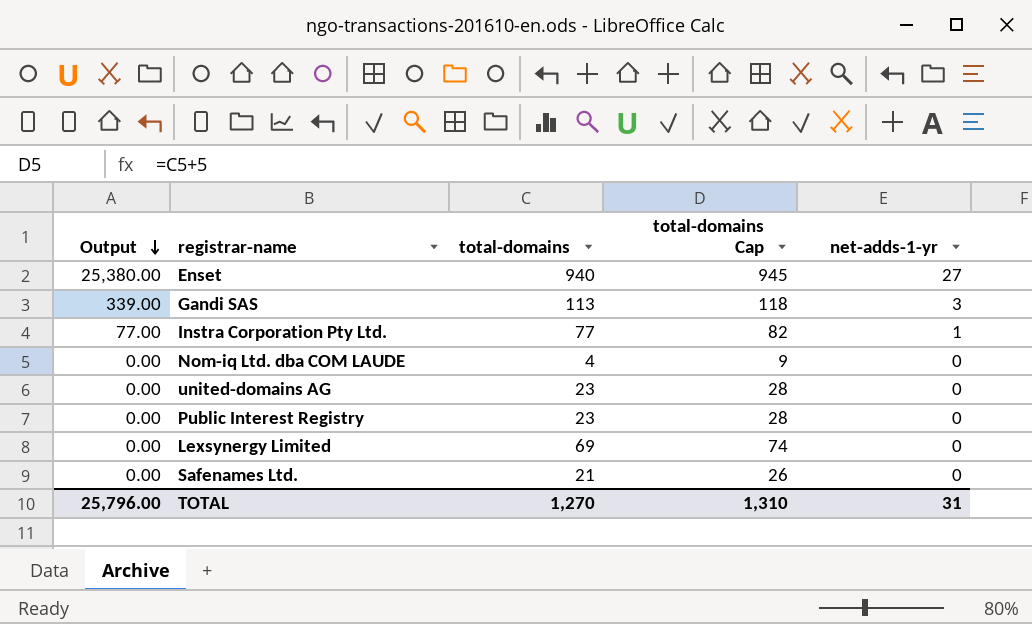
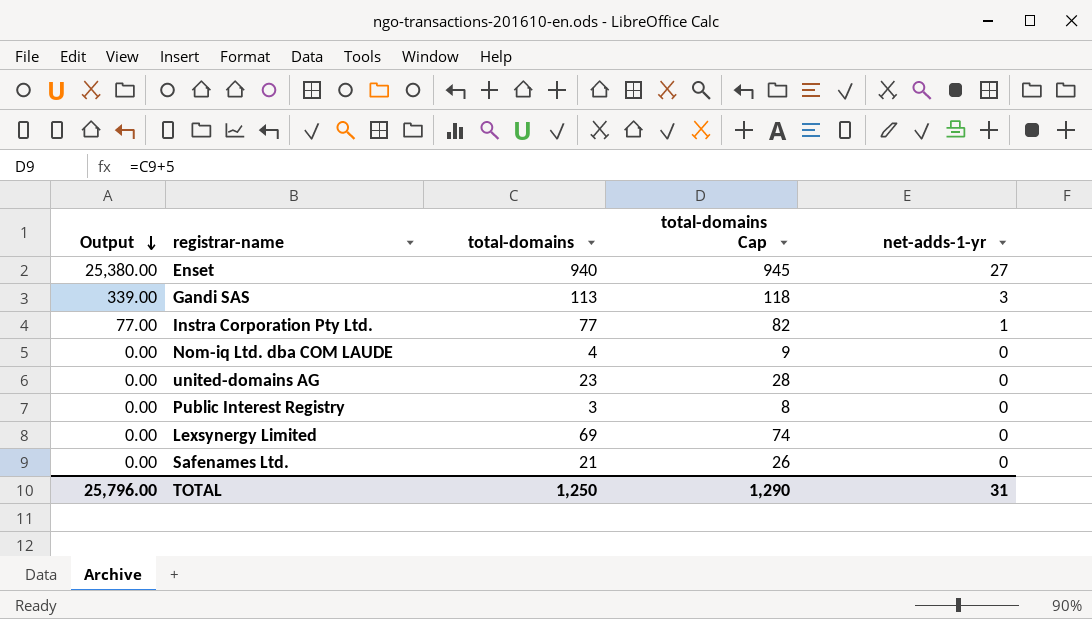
Public Interest Registry | total-domains: 23 -> 3
Public Interest Registry | total-domains Cap: 28 -> 8
TOTAL | total-domains: 1,270 -> 1,250
TOTAL | total-domains Cap: 1,310 -> 1,290

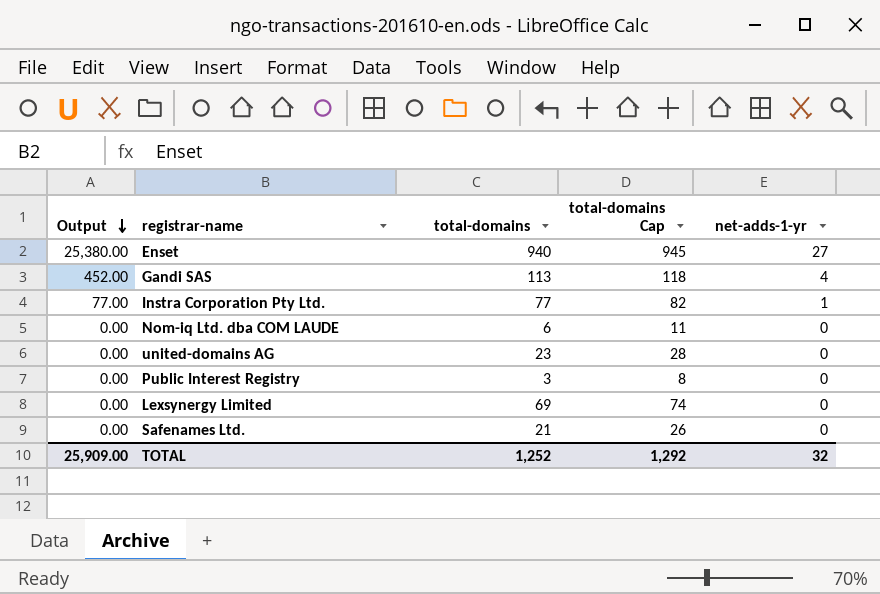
Gandi SAS | Output: 339.00 -> 452.00
Gandi SAS | net-adds-1-yr: 3 -> 4
Nom-iq Ltd. dba COM LAUDE | total-domains: 4 -> 6
Nom-iq Ltd. dba COM LAUDE | total-domains Cap: 9 -> 11
TOTAL | Output: 25,796.00 -> 25,909.00
TOTAL | total-domains: 1,250 -> 1,252
TOTAL | total-domains Cap: 1,290 -> 1,292
TOTAL | net-adds-1-yr: 31 -> 32

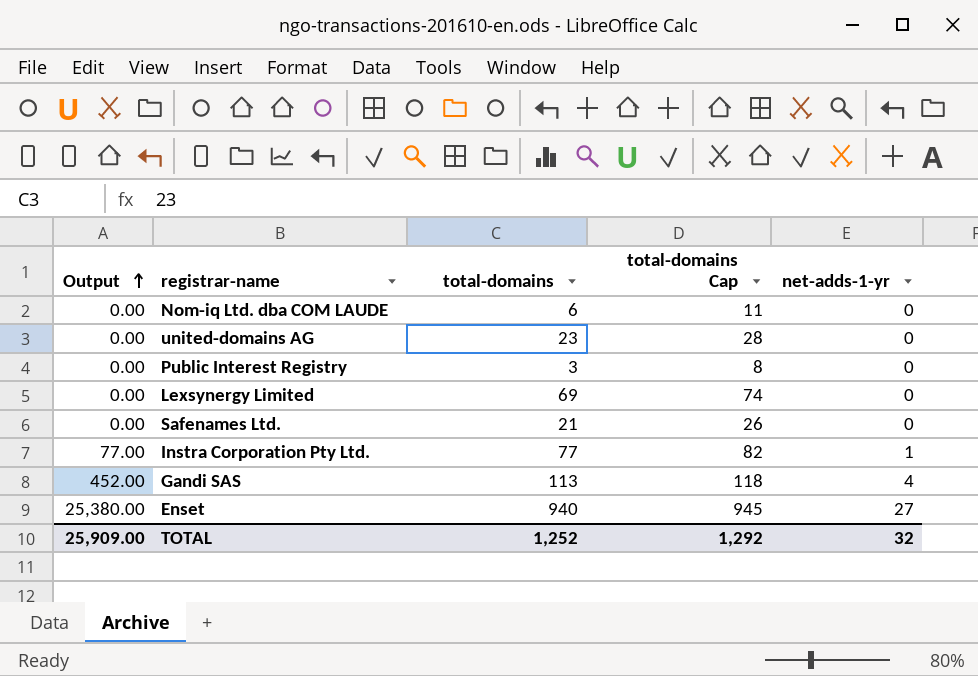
row order: Output descending -> Output ascending

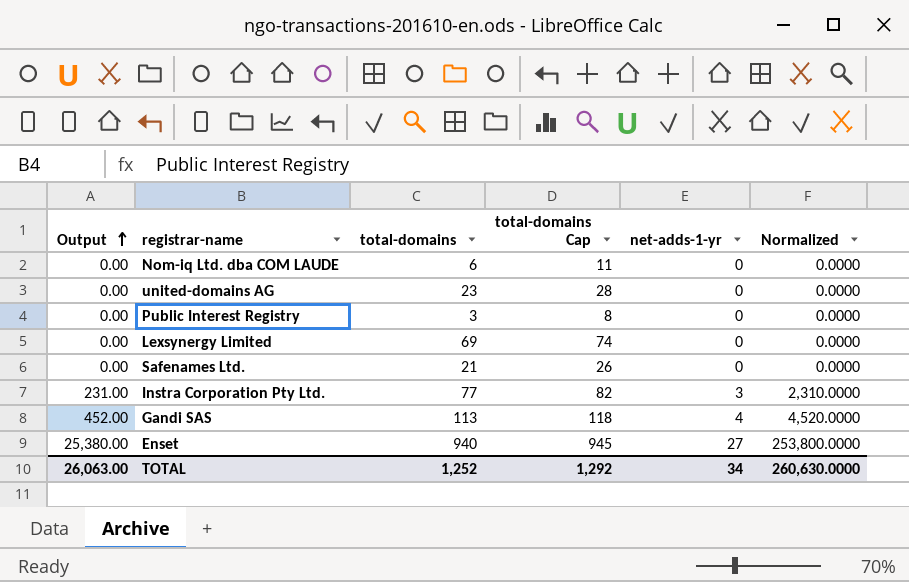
column Normalized | formula: none -> [Output] * 10
Instra Corporation Pty Ltd. | Output: 77.00 -> 231.00
Instra Corporation Pty Ltd. | net-adds-1-yr: 1 -> 3
TOTAL | Output: 25,909.00 -> 26,063.00
TOTAL | net-adds-1-yr: 32 -> 34

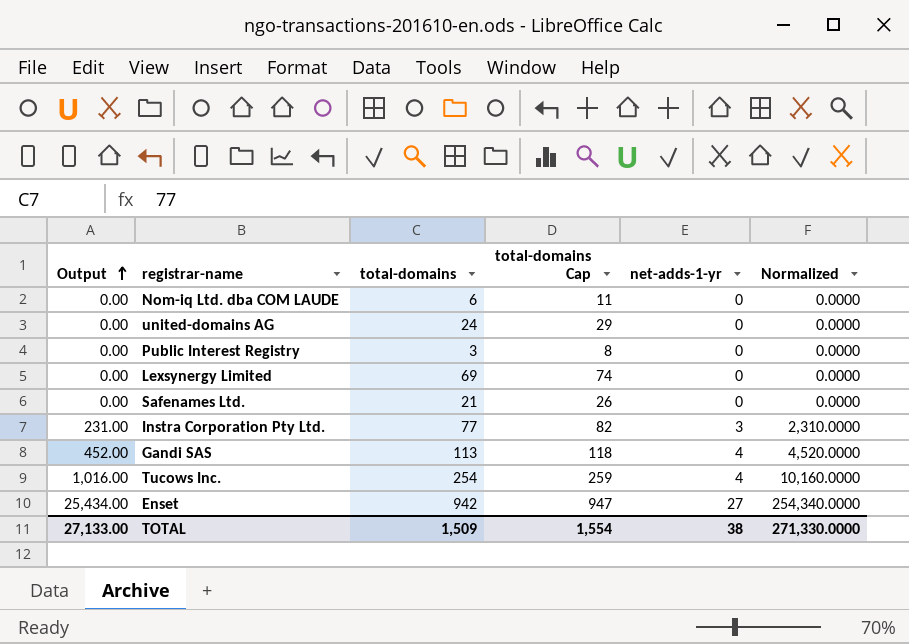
united-domains AG | total-domains: 23 -> 24
united-domains AG | total-domains Cap: 28 -> 29
row Tucows Inc.: none -> 1,016.00 | 254 | 259 | 4 | 10,160.0000
Enset | Output: 25,380.00 -> 25,434.00
Enset | total-domains: 940 -> 942
Enset | total-domains Cap: 945 -> 947
Enset | Normalized: 253,800.0000 -> 254,340.0000
TOTAL | Output: 26,063.00 -> 27,133.00
TOTAL | total-domains: 1,252 -> 1,509
TOTAL | total-domains Cap: 1,292 -> 1,554
TOTAL | net-adds-1-yr: 34 -> 38
TOTAL | Normalized: 260,630.0000 -> 271,330.0000

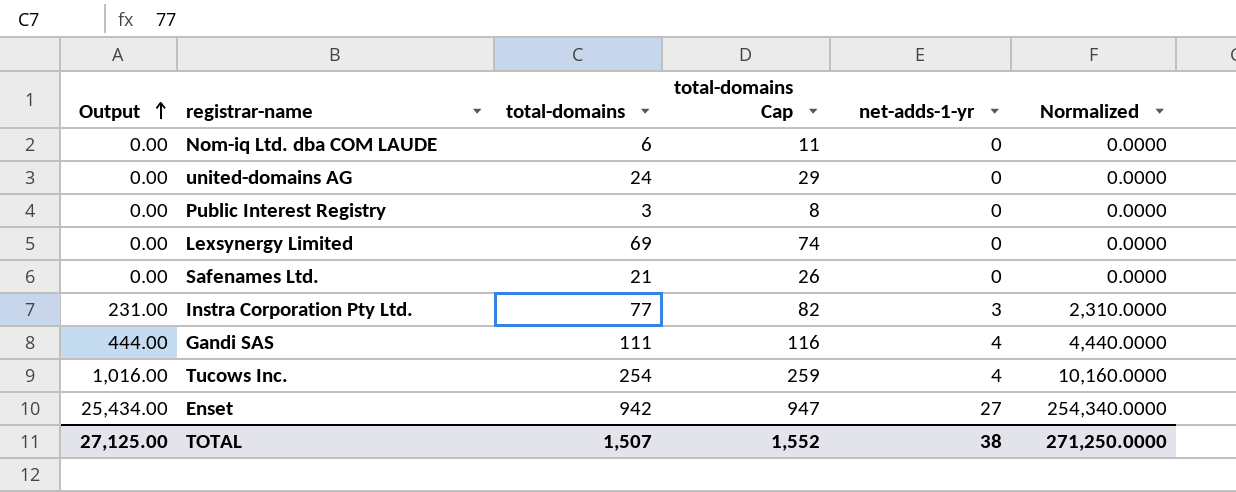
Gandi SAS | Output: 452.00 -> 444.00
Gandi SAS | total-domains: 113 -> 111
Gandi SAS | total-domains Cap: 118 -> 116
Gandi SAS | Normalized: 4,520.0000 -> 4,440.0000
TOTAL | Output: 27,133.00 -> 27,125.00
TOTAL | total-domains: 1,509 -> 1,507
TOTAL | total-domains Cap: 1,554 -> 1,552
TOTAL | Normalized: 271,330.0000 -> 271,250.0000

